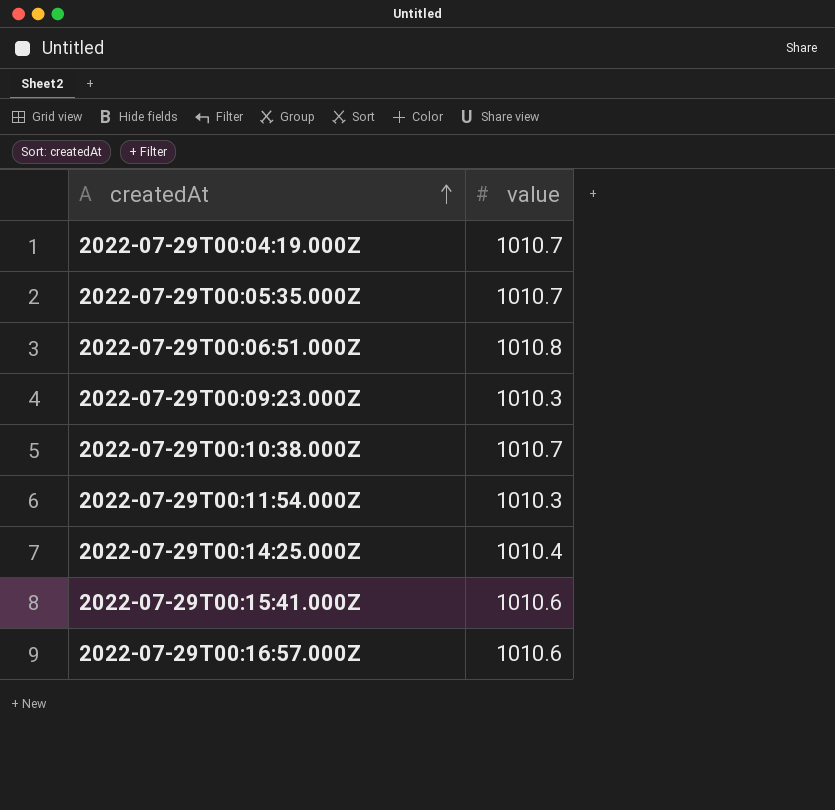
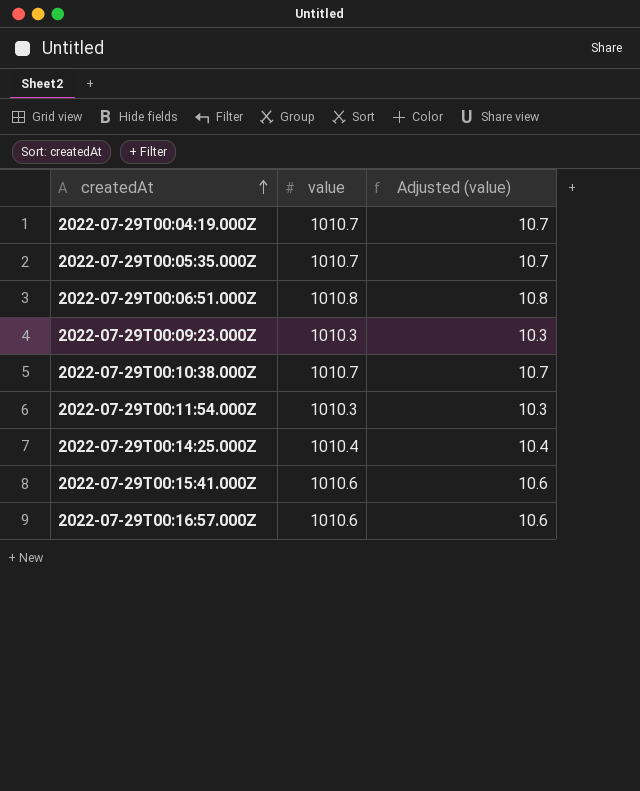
column Adjusted (value) | formula: none -> [value] - 1000

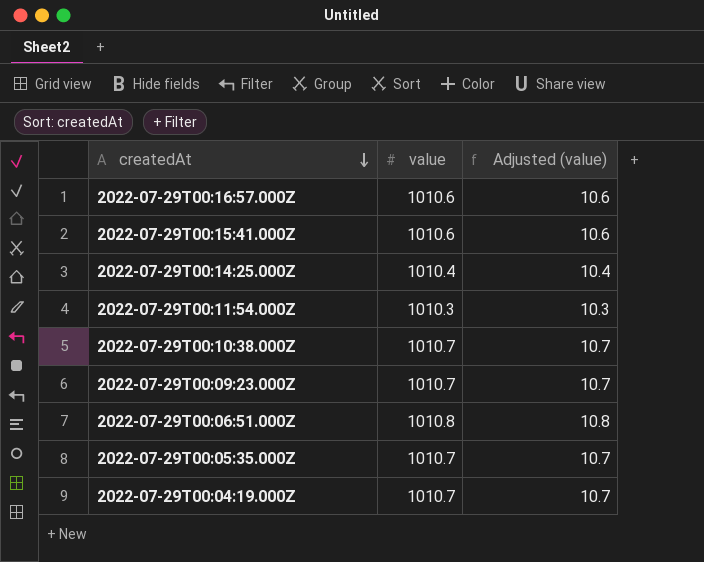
row order: createdAt ascending -> createdAt descending
2022-07-29T00:09:23.000Z | value: 1010.3 -> 1010.7
2022-07-29T00:09:23.000Z | Adjusted (value): 10.3 -> 10.7

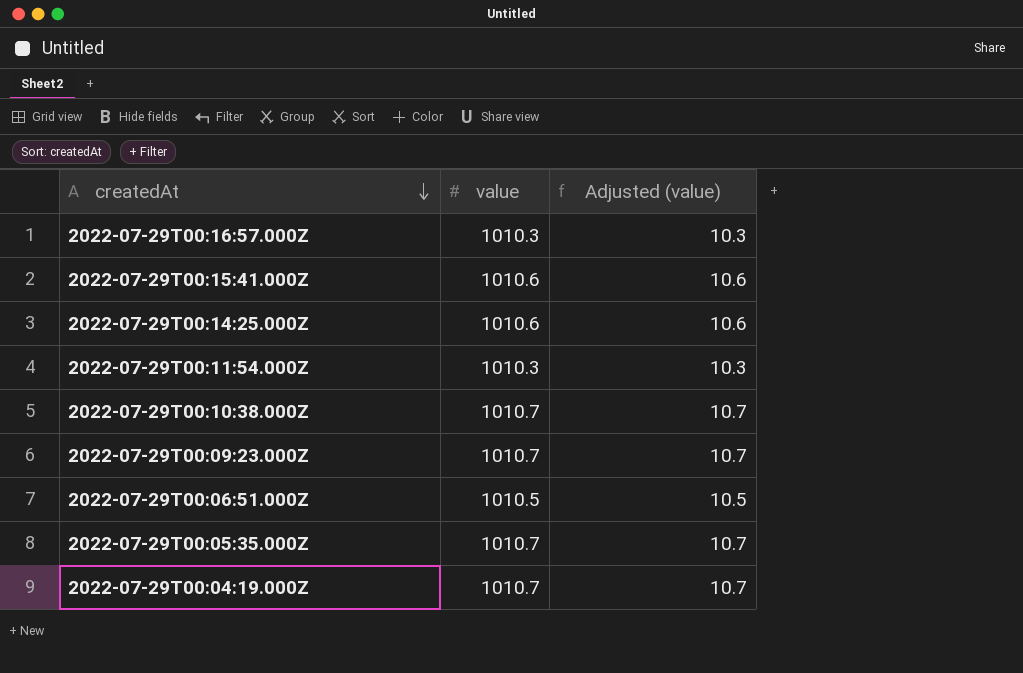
2022-07-29T00:16:57.000Z | value: 1010.6 -> 1010.3
2022-07-29T00:16:57.000Z | Adjusted (value): 10.6 -> 10.3
2022-07-29T00:14:25.000Z | value: 1010.4 -> 1010.6
2022-07-29T00:14:25.000Z | Adjusted (value): 10.4 -> 10.6
2022-07-29T00:06:51.000Z | value: 1010.8 -> 1010.5
2022-07-29T00:06:51.000Z | Adjusted (value): 10.8 -> 10.5

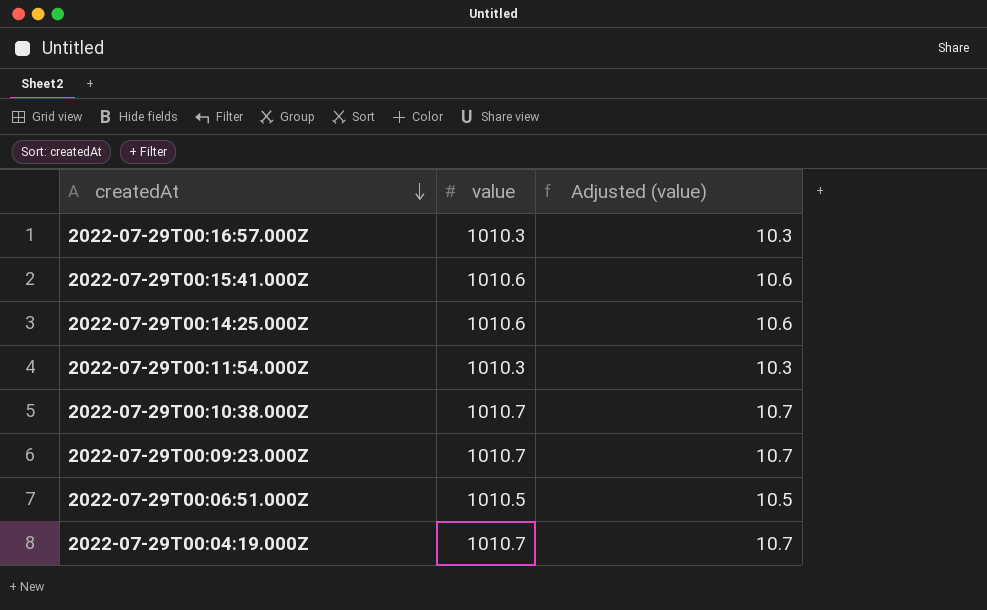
row 2022-07-29T00:05:35.000Z: 1010.7 | 10.7 -> none

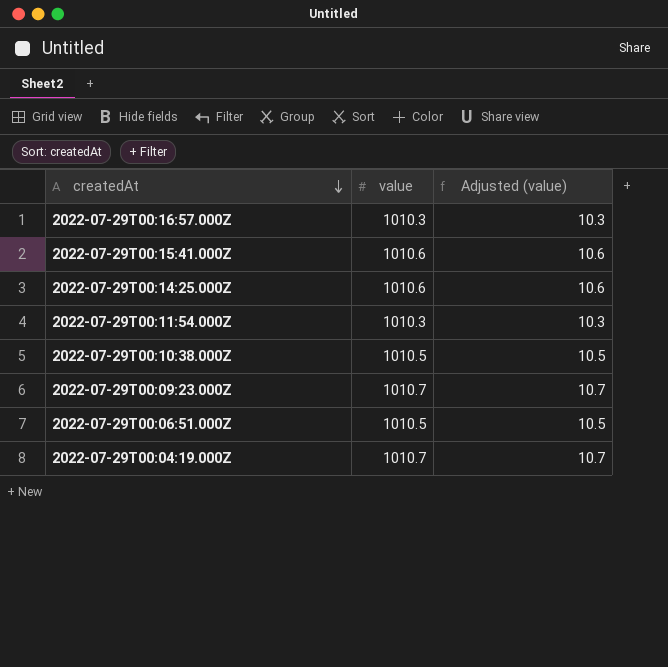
2022-07-29T00:10:38.000Z | value: 1010.7 -> 1010.5
2022-07-29T00:10:38.000Z | Adjusted (value): 10.7 -> 10.5

